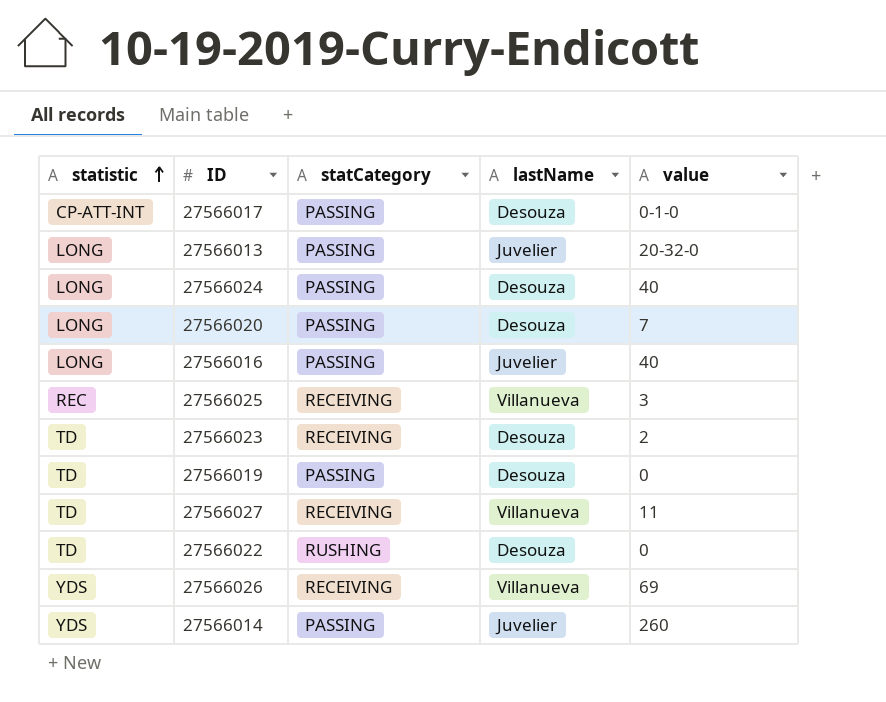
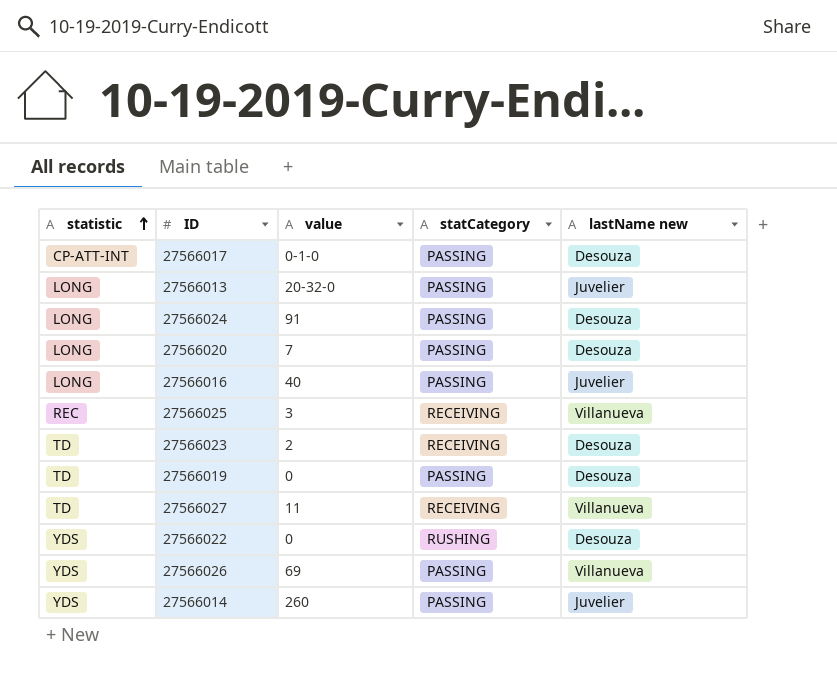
column value | position: 5 -> 3
column name: lastName -> lastName new
27566024 | value: 40 -> 91
27566022 | statistic: TD -> YDS
27566026 | statCategory: RECEIVING -> PASSING

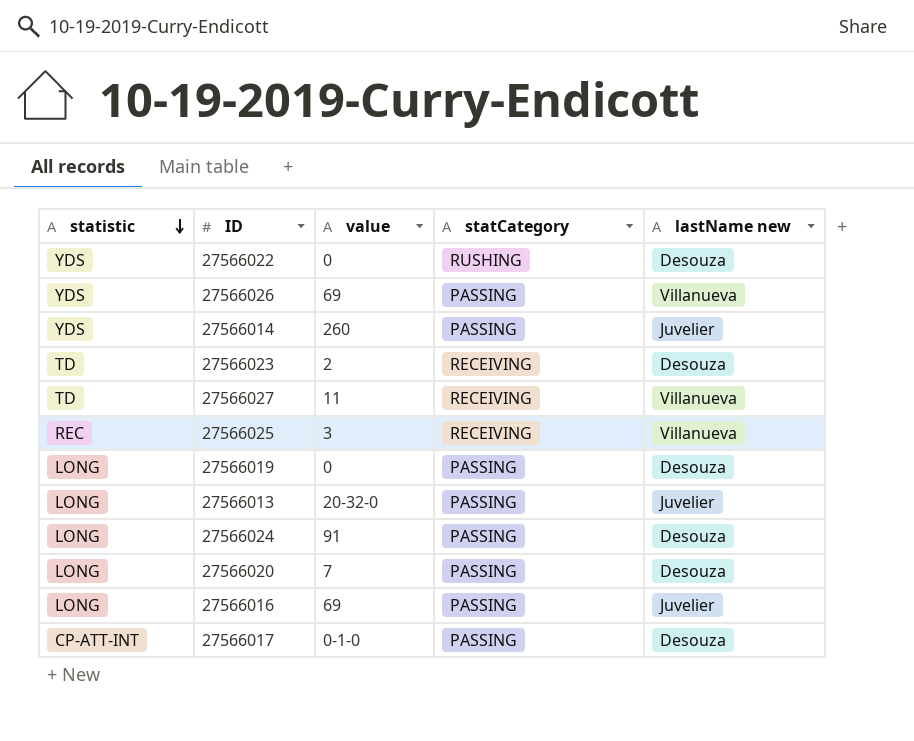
row order: statistic ascending -> statistic descending
27566019 | statistic: TD -> LONG
27566016 | value: 40 -> 69

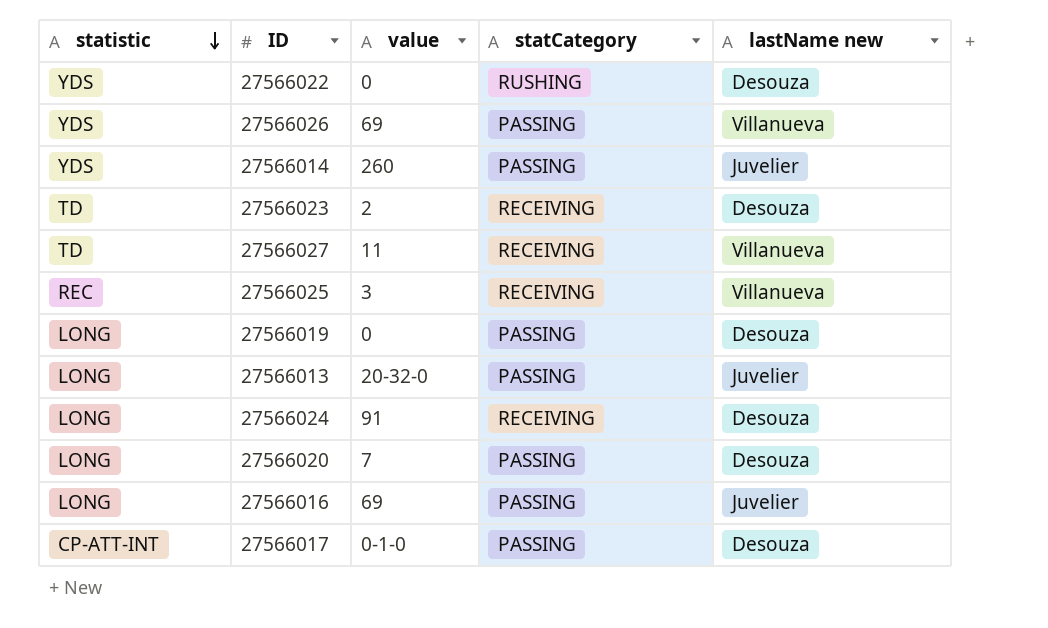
27566024 | statCategory: PASSING -> RECEIVING

